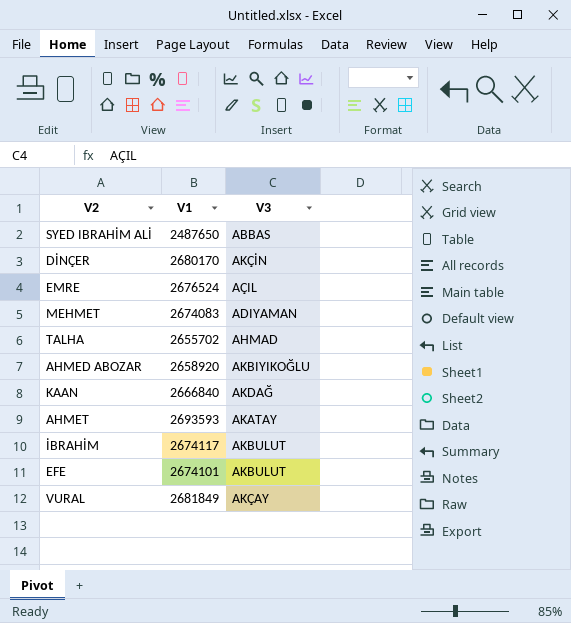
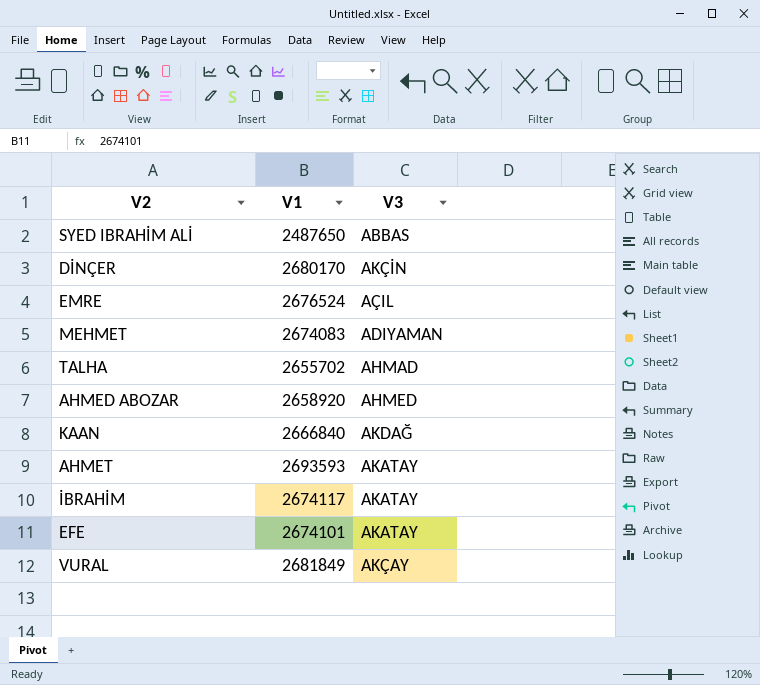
AHMED ABOZAR | V3: AKBIYIKOĞLU -> AHMED
İBRAHİM | V3: AKBULUT -> AKATAY
EFE | V3: AKBULUT -> AKATAY

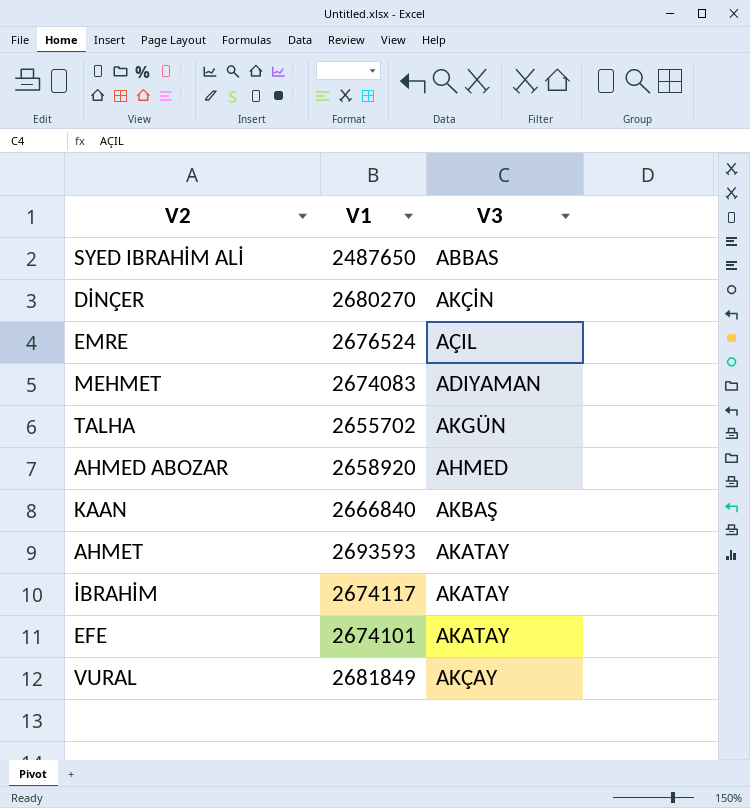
DİNÇER | V1: 2680170 -> 2680270
TALHA | V3: AHMAD -> AKGÜN
KAAN | V3: AKDAĞ -> AKBAŞ

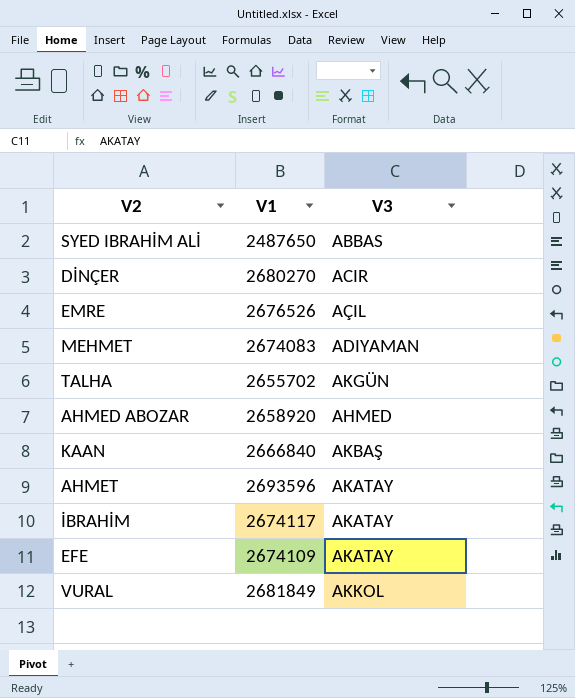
DİNÇER | V3: AKÇİN -> ACIR
EMRE | V1: 2676524 -> 2676526
AHMET | V1: 2693593 -> 2693596
EFE | V1: 2674101 -> 2674109
VURAL | V3: AKÇAY -> AKKOL

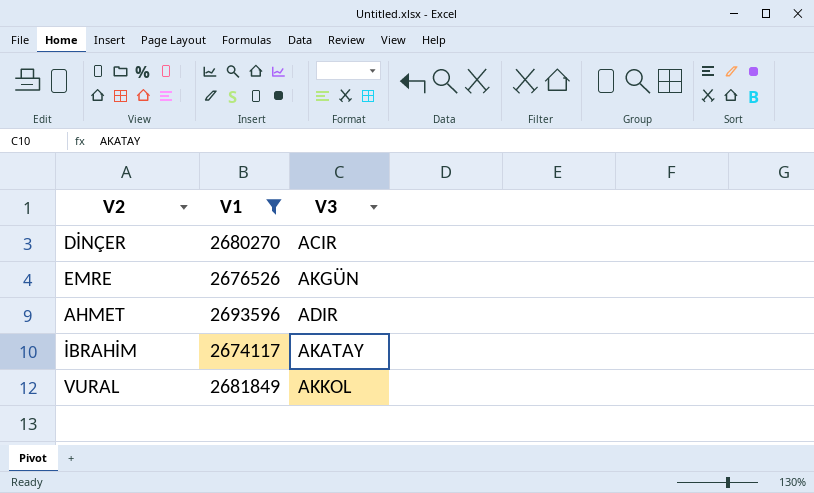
filter: none -> V1 >= 2674117
EMRE | V3: AÇIL -> AKGÜN
AHMET | V3: AKATAY -> ADIR

